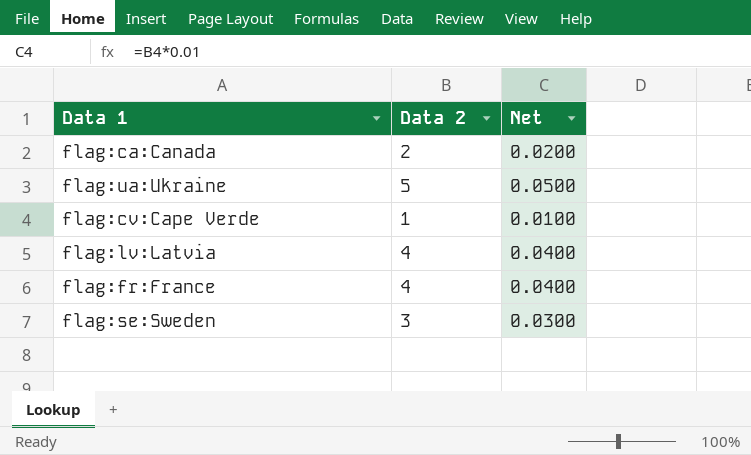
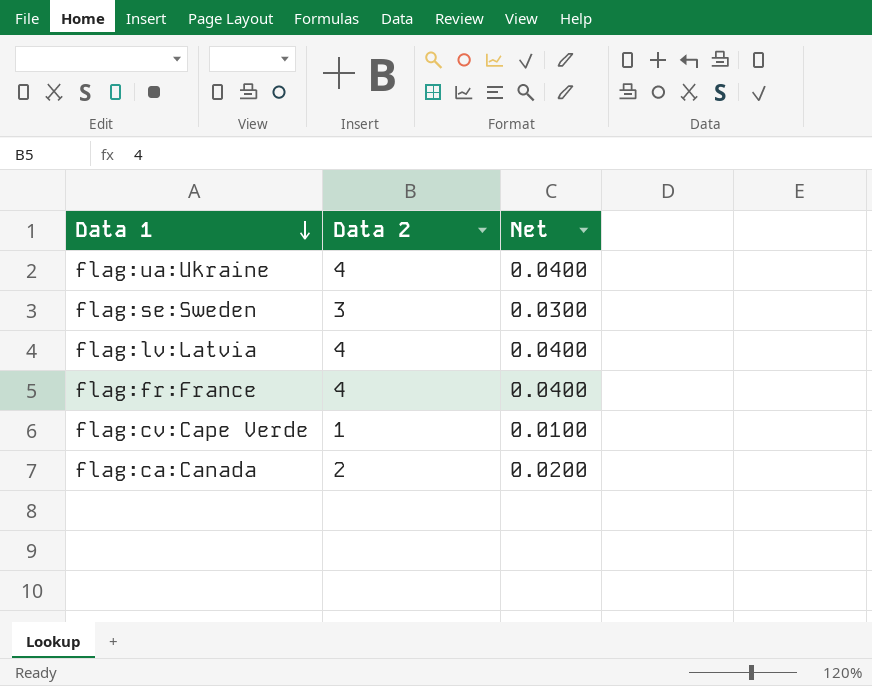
row order: none -> Data 1 descending
flag:ua:Ukraine | Data 2: 5 -> 4
flag:ua:Ukraine | Net: 0.0500 -> 0.0400

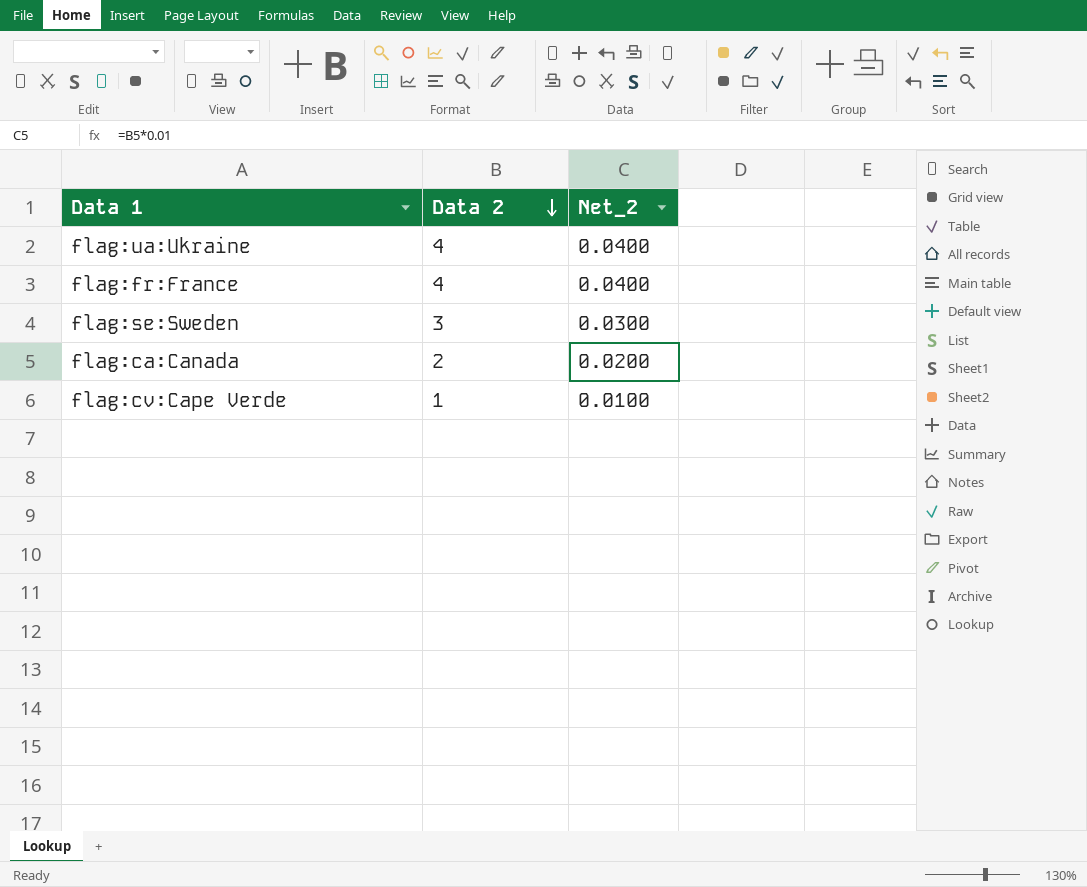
row order: Data 1 descending -> Data 2 descending
column name: Net -> Net_2
row flag:lv:Latvia: 4 | 0.0400 -> none

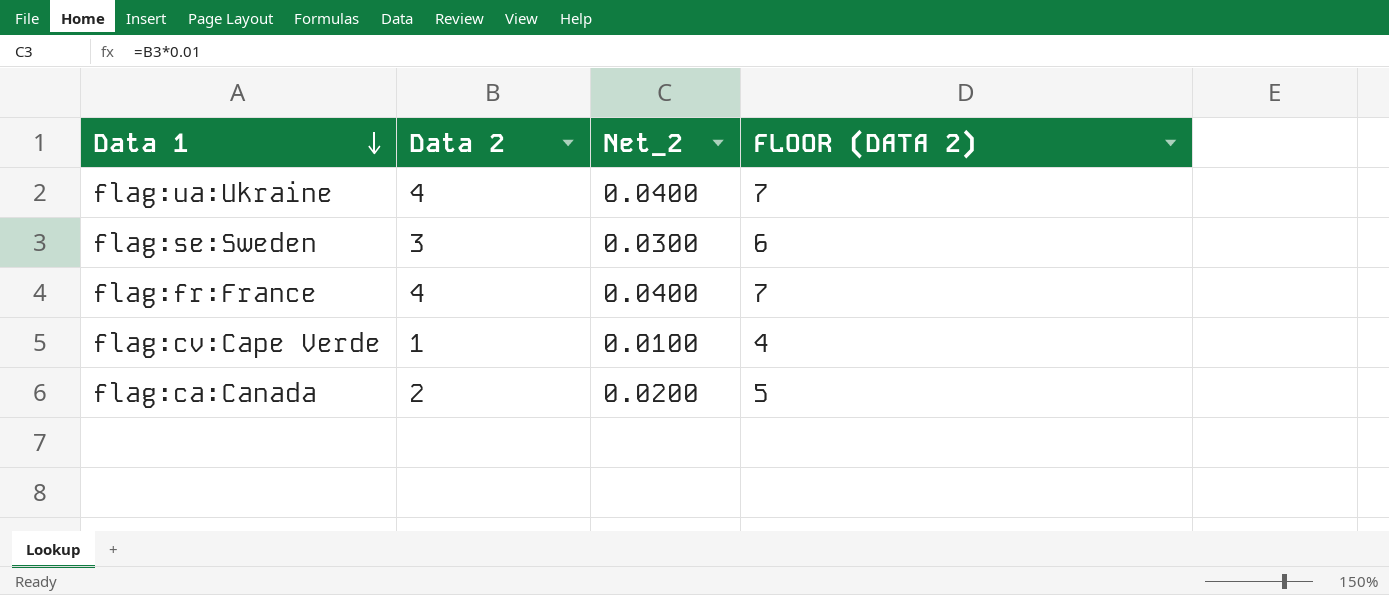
row order: Data 2 descending -> Data 1 descending
column FLOOR (DATA 2) | formula: none -> [Data 2] + 3

